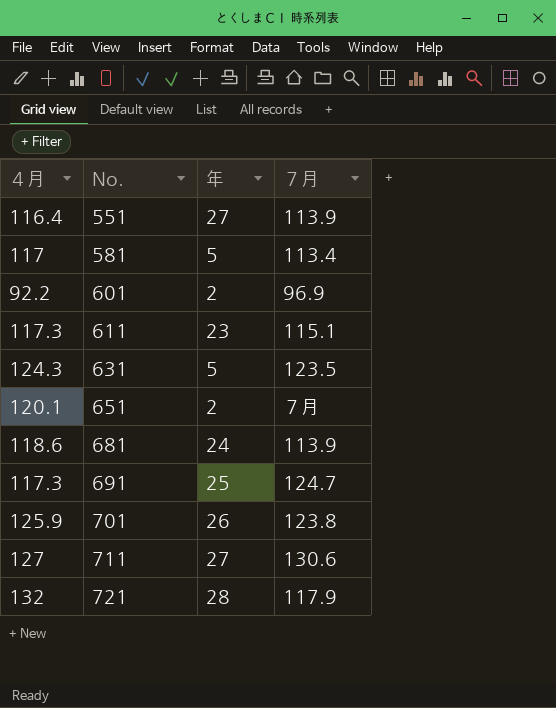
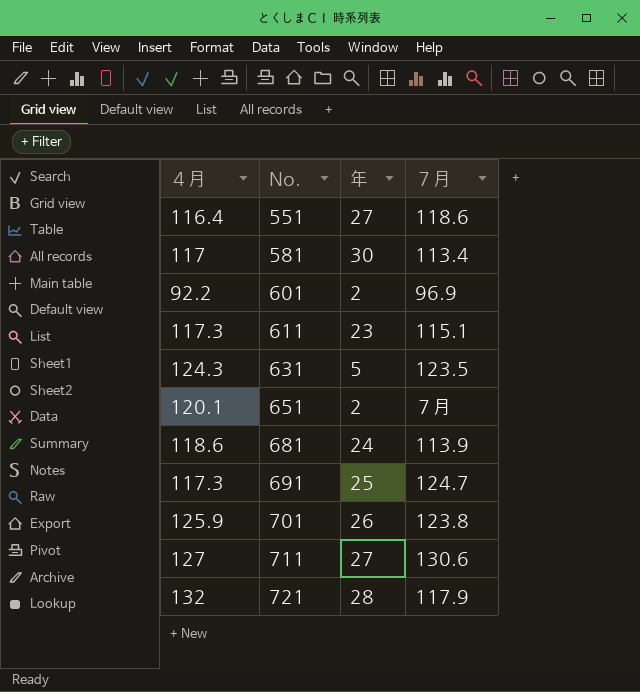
551 | ７月: 113.9 -> 118.6
581 | 年: 5 -> 30

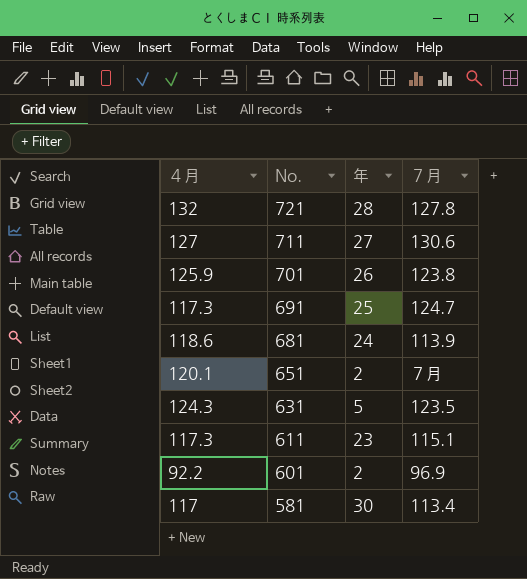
row order: No. ascending -> No. descending
row 551: 116.4 | 27 | 118.6 -> none
721 | ７月: 117.9 -> 127.8

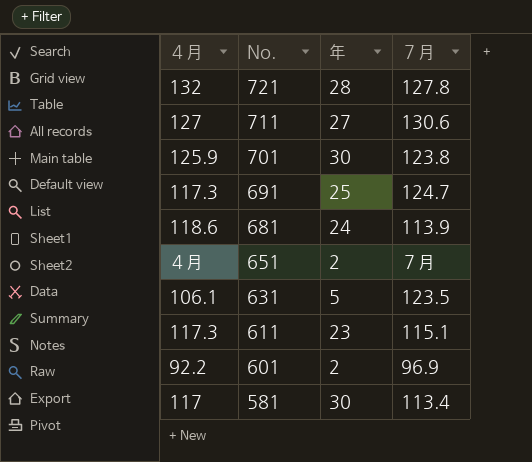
701 | 年: 26 -> 30
651 | ４月: 120.1 -> ４月
631 | ４月: 124.3 -> 106.1

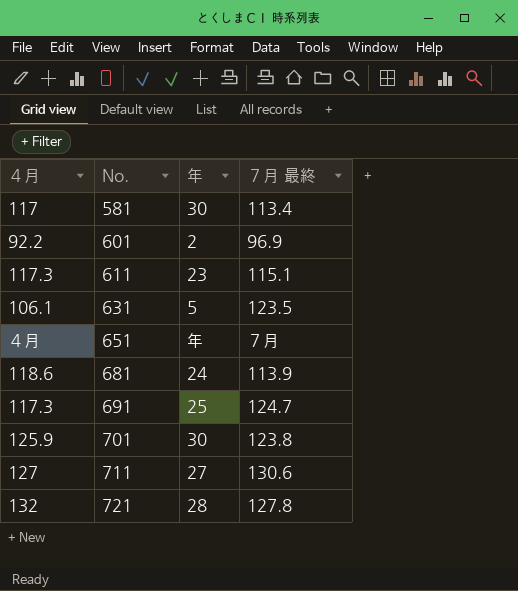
row order: No. descending -> No. ascending
column name: ７月 -> ７月 最終
651 | 年: 2 -> 年

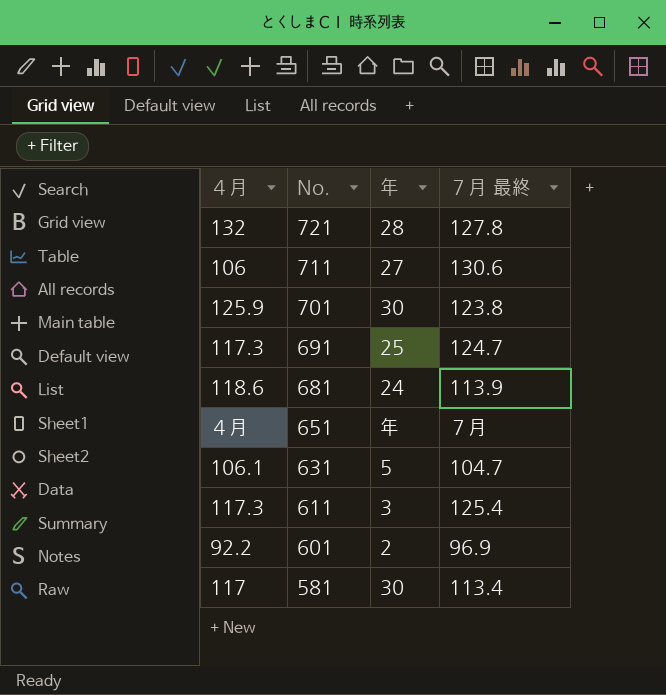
row order: No. ascending -> No. descending
711 | ４月: 127 -> 106
631 | ７月 最終: 123.5 -> 104.7
611 | 年: 23 -> 3
611 | ７月 最終: 115.1 -> 125.4

